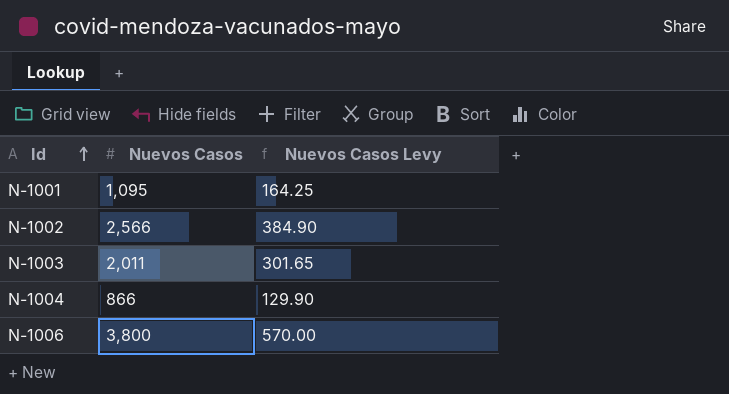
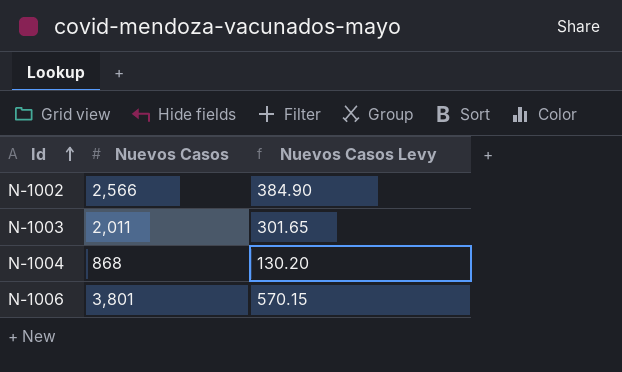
row N-1001: 1,095 | 164.25 -> none
N-1004 | Nuevos Casos: 866 -> 868
N-1004 | Nuevos Casos Levy: 129.90 -> 130.20
N-1006 | Nuevos Casos: 3,800 -> 3,801
N-1006 | Nuevos Casos Levy: 570.00 -> 570.15

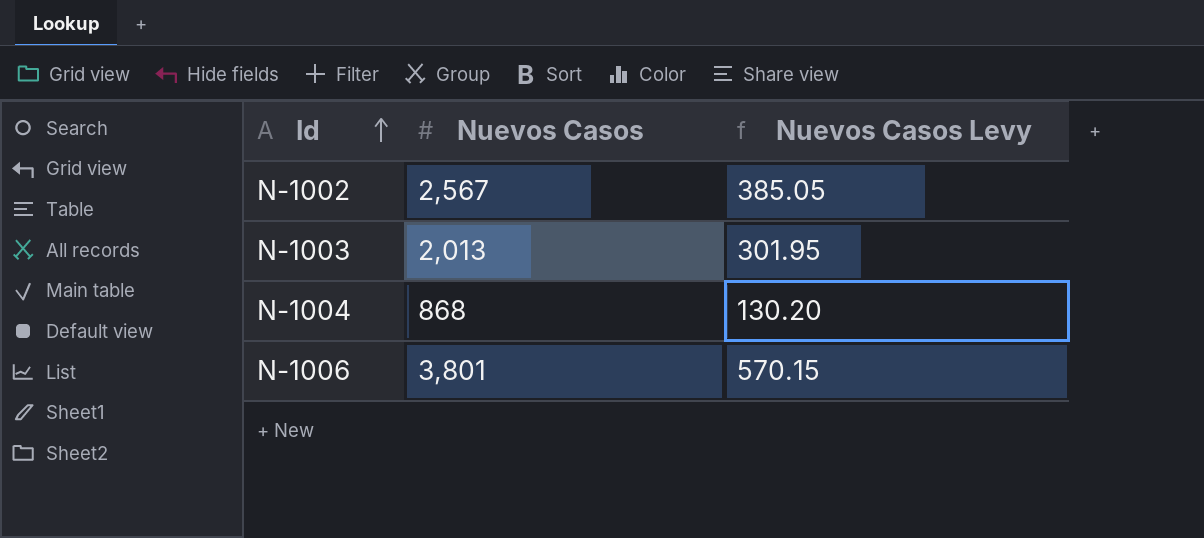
N-1002 | Nuevos Casos: 2,566 -> 2,567
N-1002 | Nuevos Casos Levy: 384.90 -> 385.05
N-1003 | Nuevos Casos: 2,011 -> 2,013
N-1003 | Nuevos Casos Levy: 301.65 -> 301.95

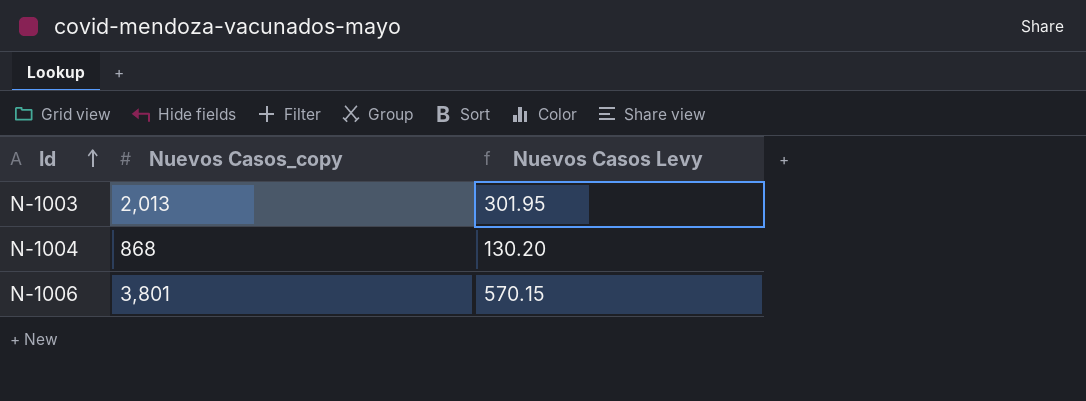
column name: Nuevos Casos -> Nuevos Casos_copy
row N-1002: 2,567 | 385.05 -> none

